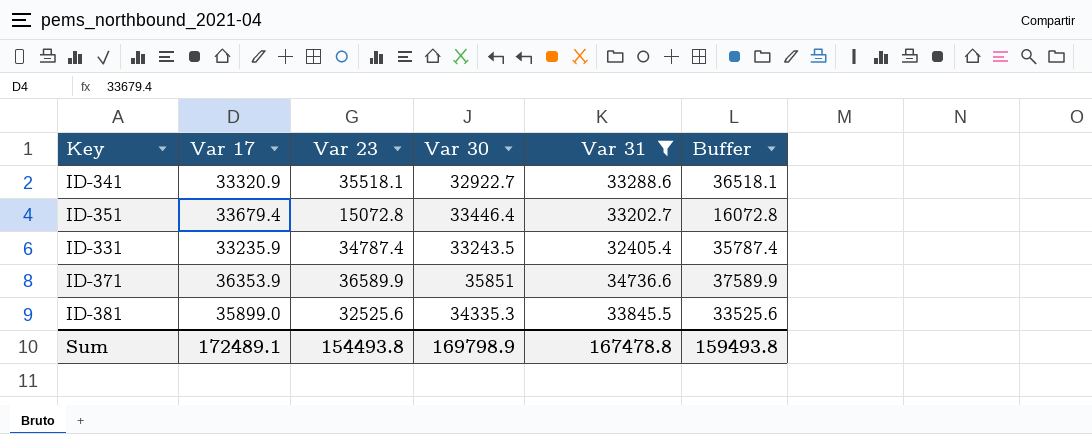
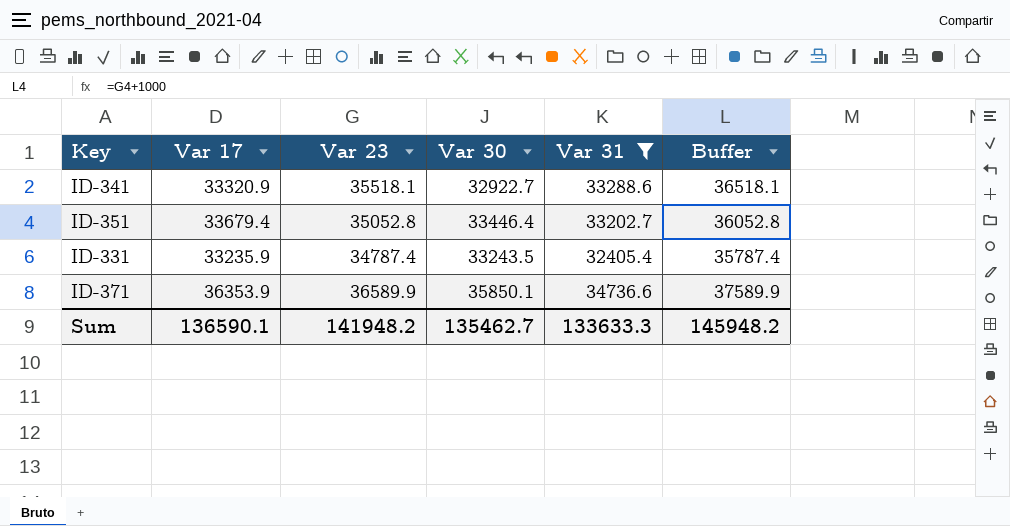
row ID-381: 35899.0 | 32525.6 | 34335.3 | 33845.5 | 33525.6 -> none
ID-351 | Var 23: 15072.8 -> 35052.8
ID-351 | Buffer: 16072.8 -> 36052.8
ID-371 | Var 30: 35851 -> 35850.1
Sum | Var 17: 172489.1 -> 136590.1
Sum | Var 23: 154493.8 -> 141948.2
Sum | Var 30: 169798.9 -> 135462.7
Sum | Var 31: 167478.8 -> 133633.3
Sum | Buffer: 159493.8 -> 145948.2

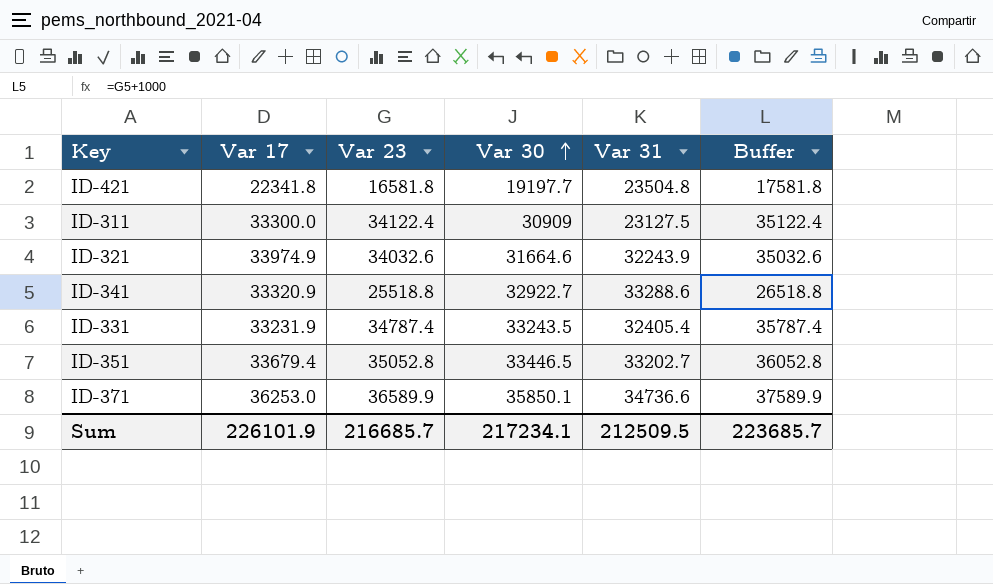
filter: Var 31 >= 32405.4 -> none
row order: none -> Var 30 ascending
ID-341 | Var 23: 35518.1 -> 25518.8
ID-341 | Buffer: 36518.1 -> 26518.8
ID-331 | Var 17: 33235.9 -> 33231.9
ID-351 | Var 30: 33446.4 -> 33446.5
ID-371 | Var 17: 36353.9 -> 36253.0
Sum | Var 17: 136590.1 -> 226101.9
Sum | Var 23: 141948.2 -> 216685.7
Sum | Var 30: 135462.7 -> 217234.1
Sum | Var 31: 133633.3 -> 212509.5
Sum | Buffer: 145948.2 -> 223685.7

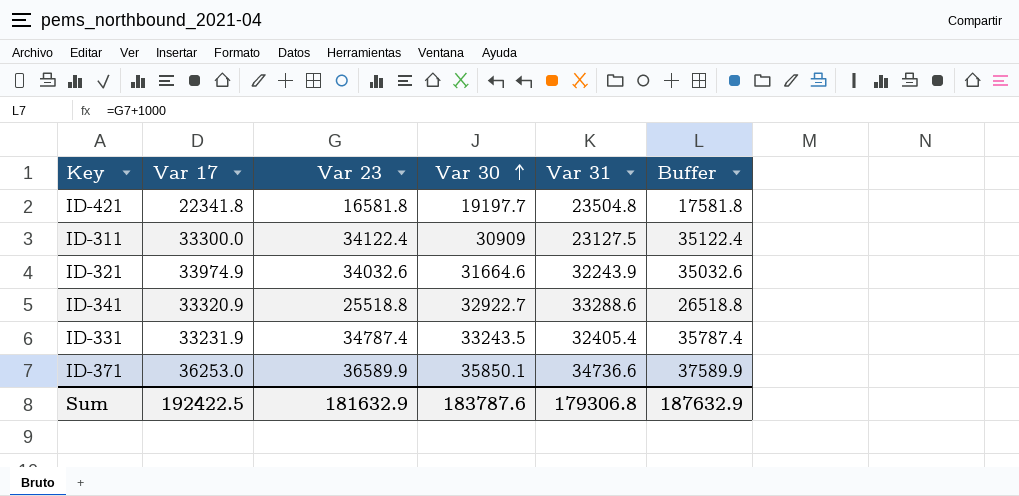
row ID-351: 33679.4 | 35052.8 | 33446.5 | 33202.7 | 36052.8 -> none
Sum | Var 17: 226101.9 -> 192422.5
Sum | Var 23: 216685.7 -> 181632.9
Sum | Var 30: 217234.1 -> 183787.6
Sum | Var 31: 212509.5 -> 179306.8
Sum | Buffer: 223685.7 -> 187632.9

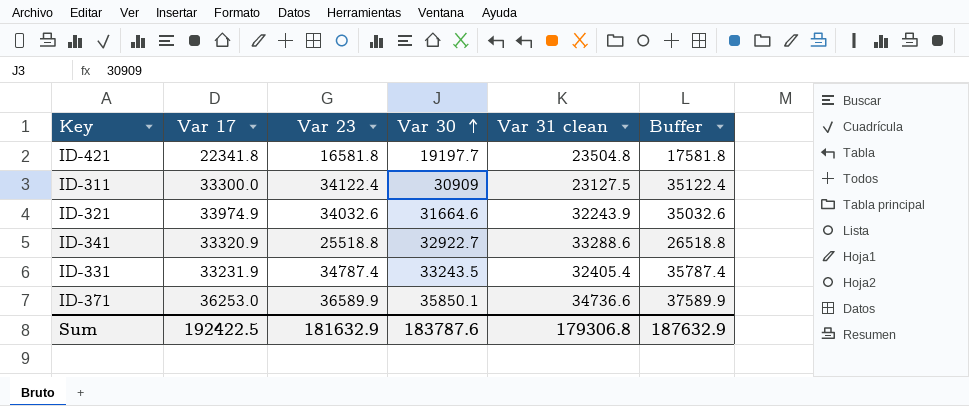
column name: Var 31 -> Var 31 clean

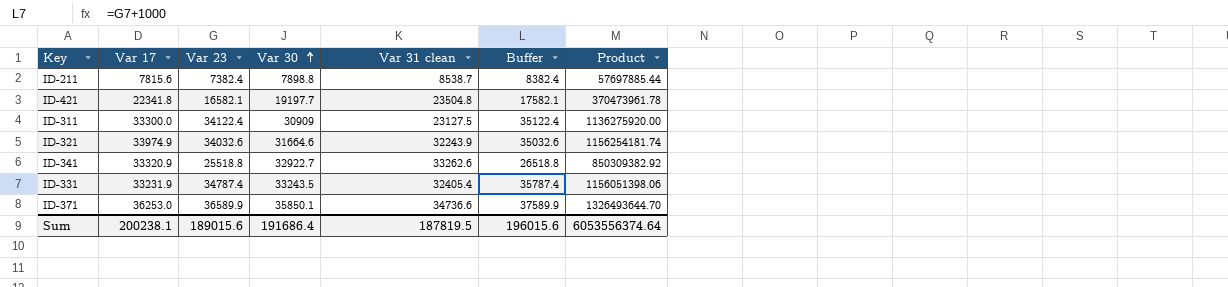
column Product | formula: none -> [Var 17] * [Var 23]
row ID-211: none -> 7815.6 | 7382.4 | 7898.8 | 8538.7 | 8382.4 | 57697885.44
ID-421 | Var 23: 16581.8 -> 16582.1
ID-421 | Buffer: 17581.8 -> 17582.1
ID-341 | Var 31 clean: 33288.6 -> 33262.6
Sum | Var 17: 192422.5 -> 200238.1
Sum | Var 23: 181632.9 -> 189015.6
Sum | Var 30: 183787.6 -> 191686.4
Sum | Var 31 clean: 179306.8 -> 187819.5
Sum | Buffer: 187632.9 -> 196015.6

